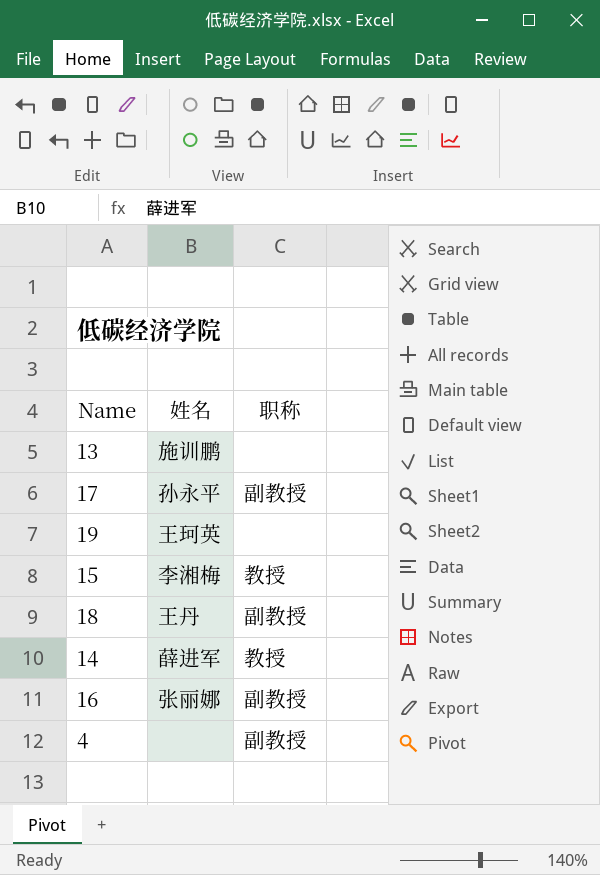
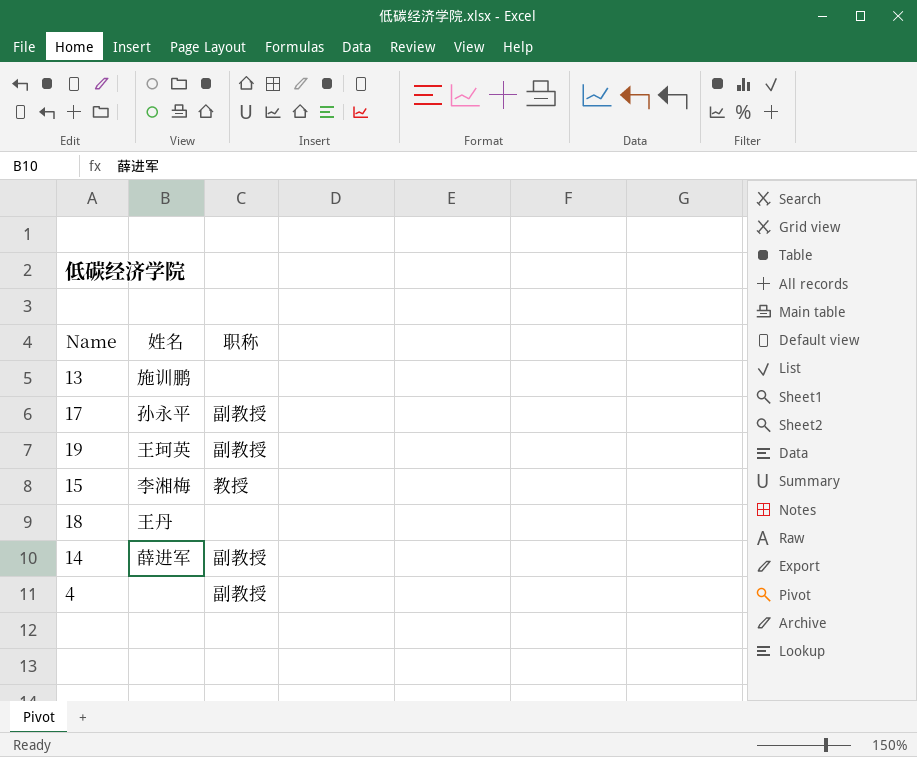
row 16: 张丽娜 | 副教授 -> none
19 | 职称: none -> 副教授
18 | 职称: 副教授 -> none
14 | 职称: 教授 -> 副教授

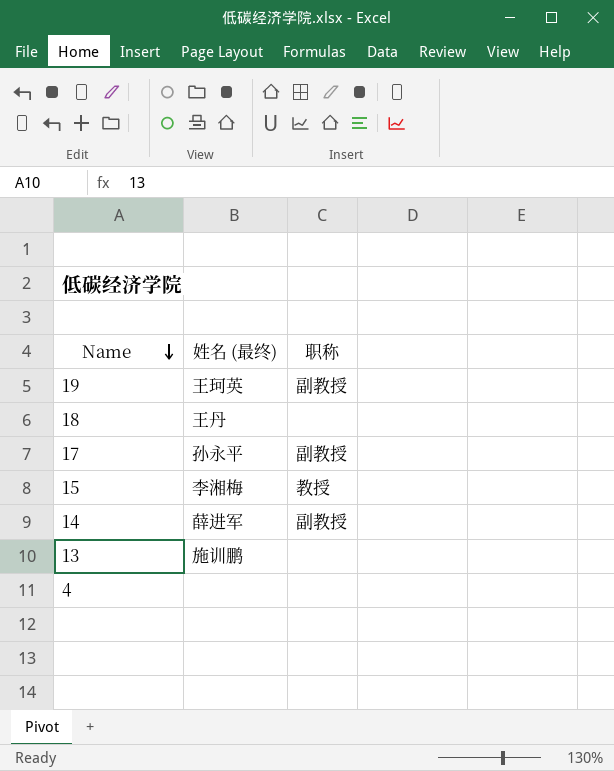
row order: none -> Name descending
column name: 姓名 -> 姓名 (最终)
4 | 职称: 副教授 -> none

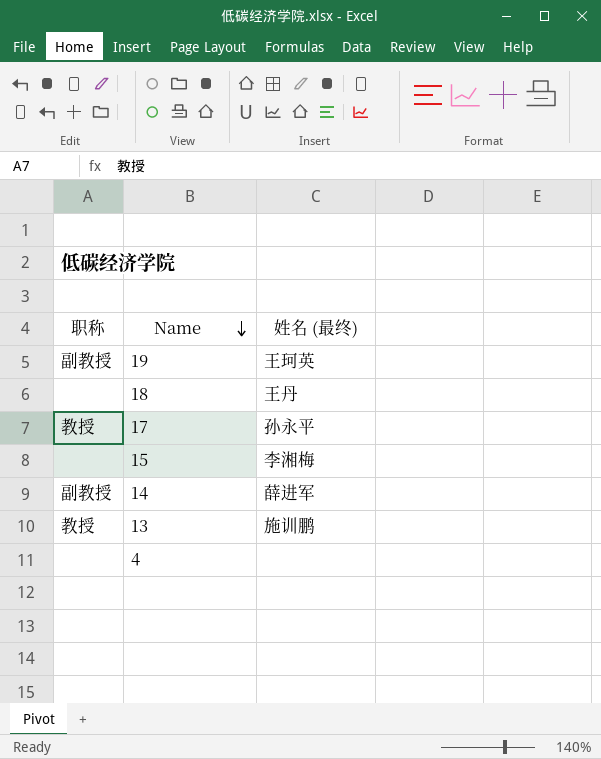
column 职称 | position: 3 -> 1
17 | 职称: 副教授 -> 教授
15 | 职称: 教授 -> none
13 | 职称: none -> 教授

